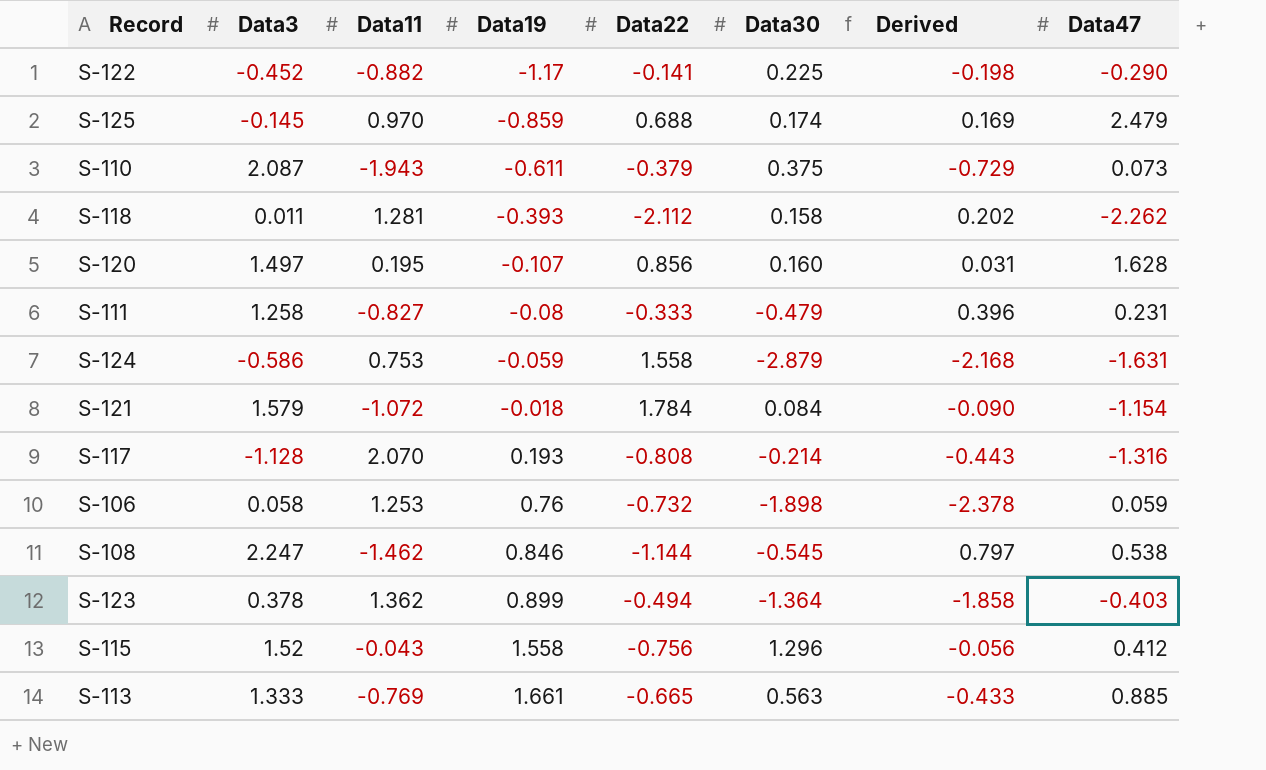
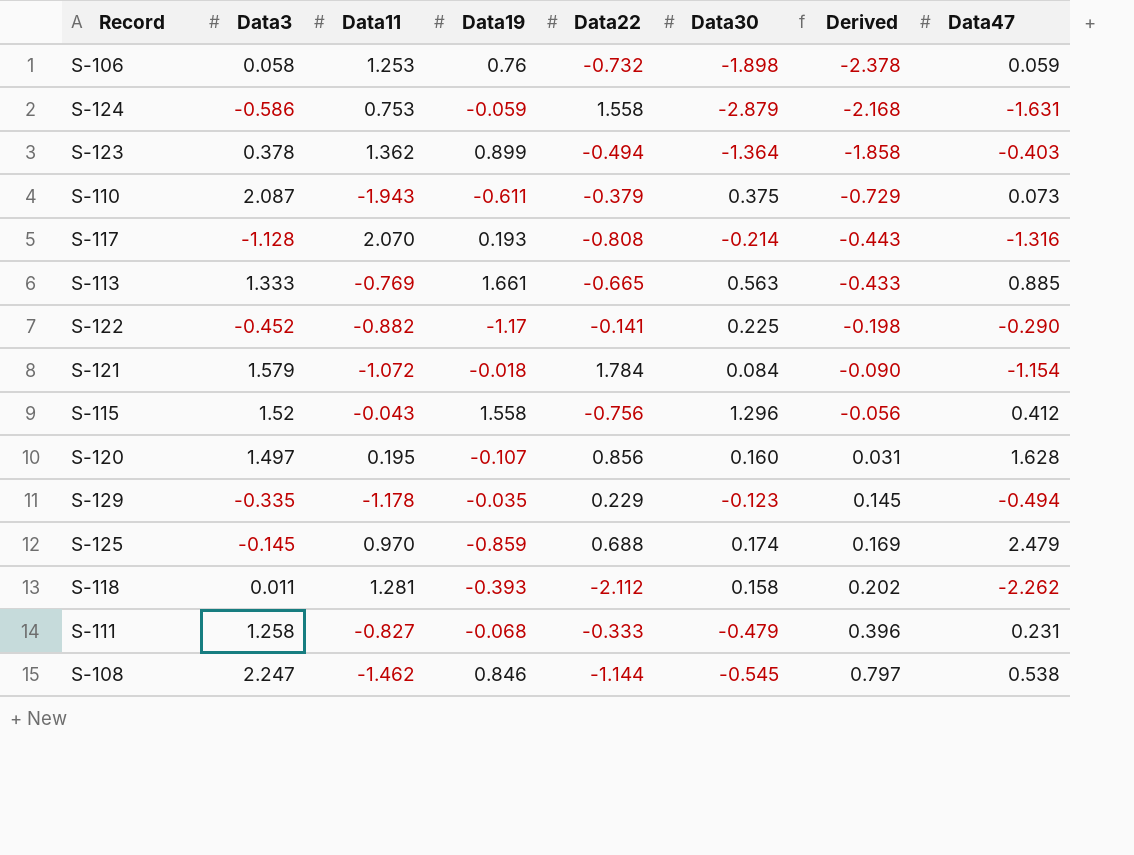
row order: Data19 ascending -> Derived ascending
row S-129: none -> -0.335 | -1.178 | -0.035 | 0.229 | -0.123 | 0.145 | -0.494
S-111 | Data19: -0.08 -> -0.068

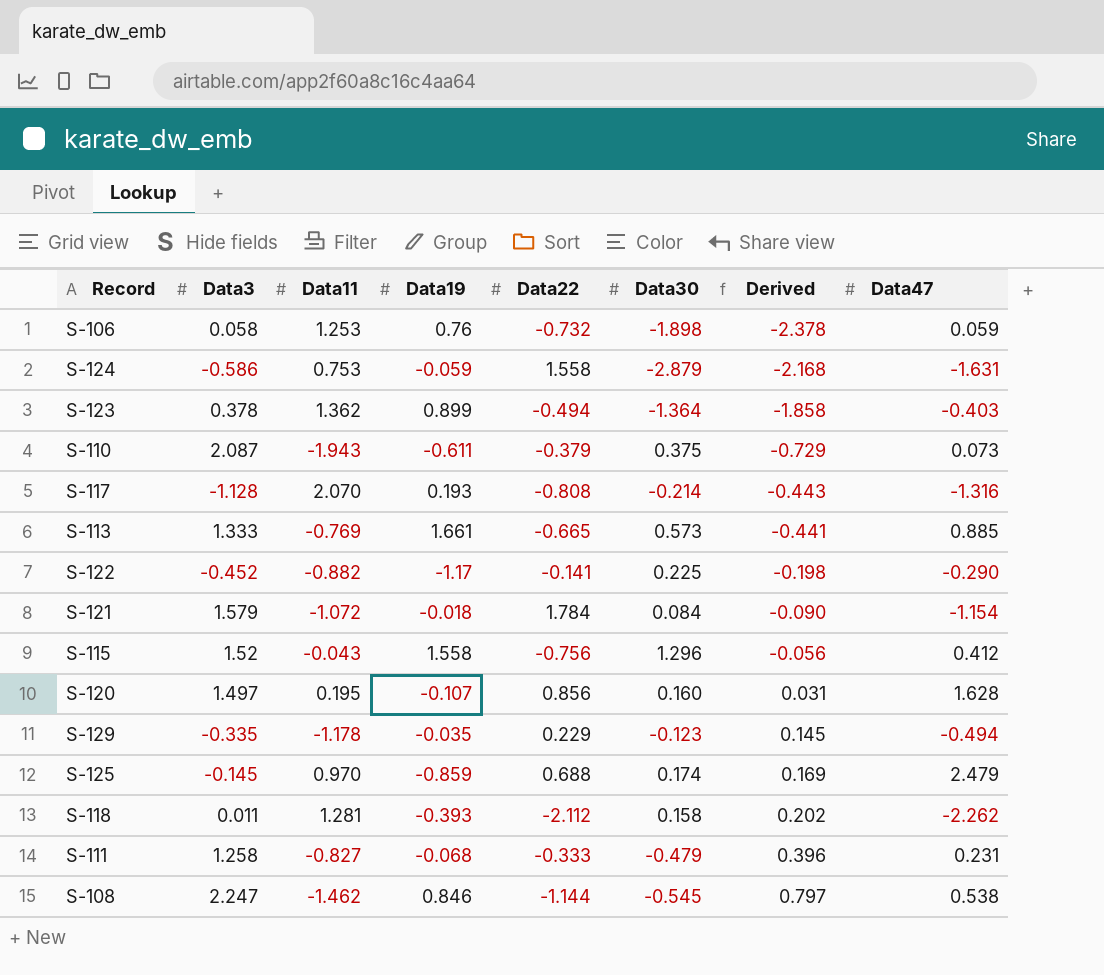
S-113 | Data30: 0.563 -> 0.573
S-113 | Derived: -0.433 -> -0.441

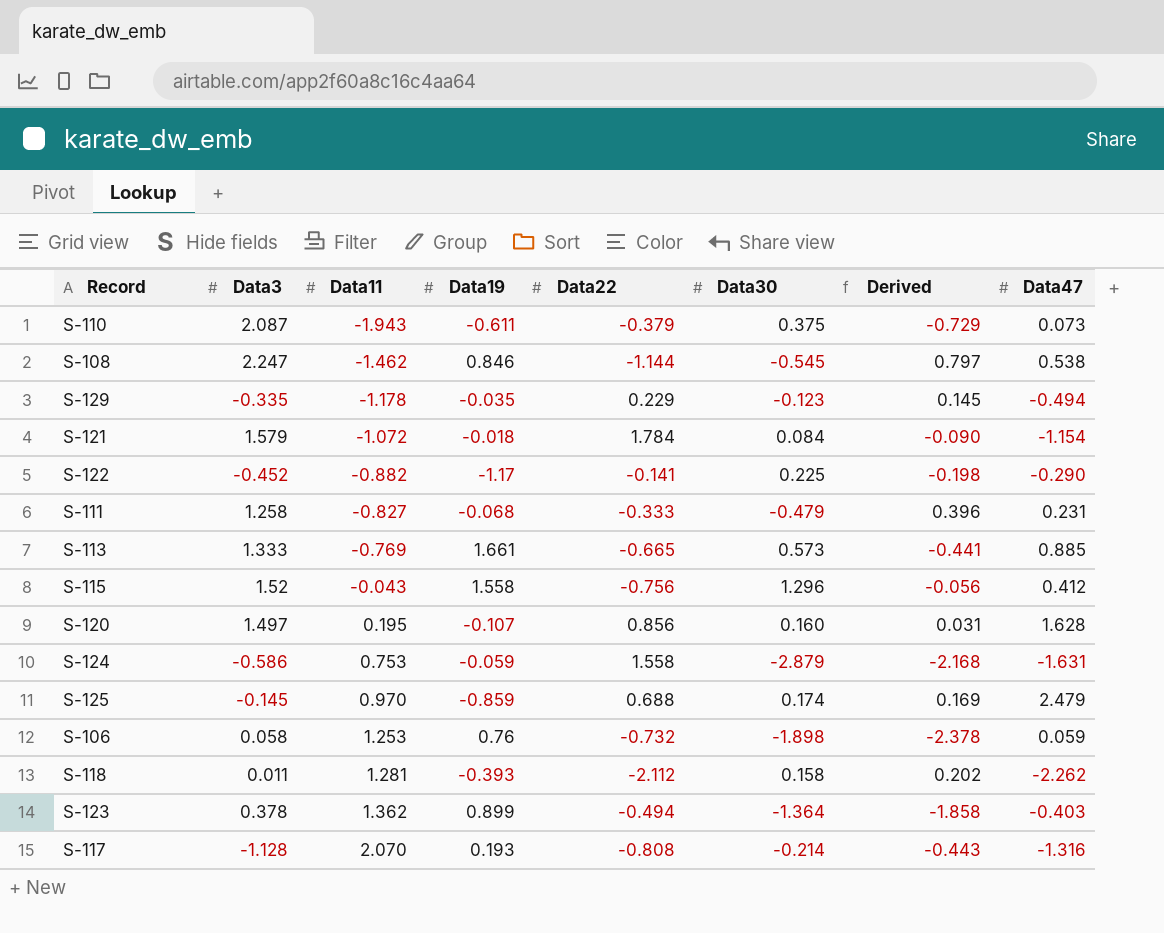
row order: Derived ascending -> Data11 ascending

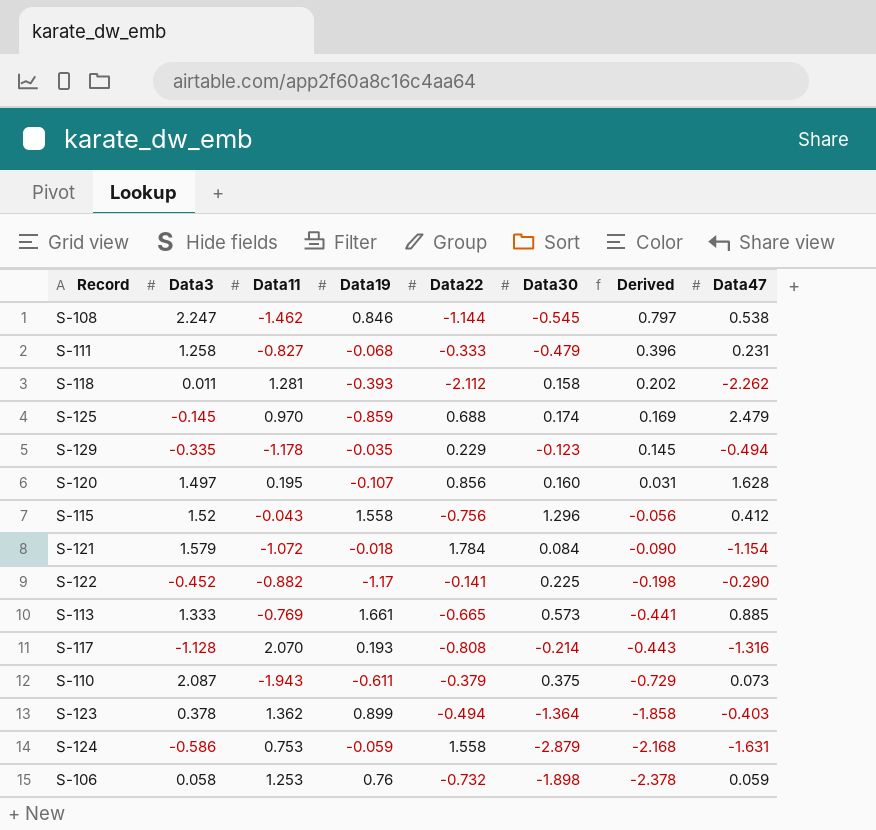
row order: Data11 ascending -> Derived descending

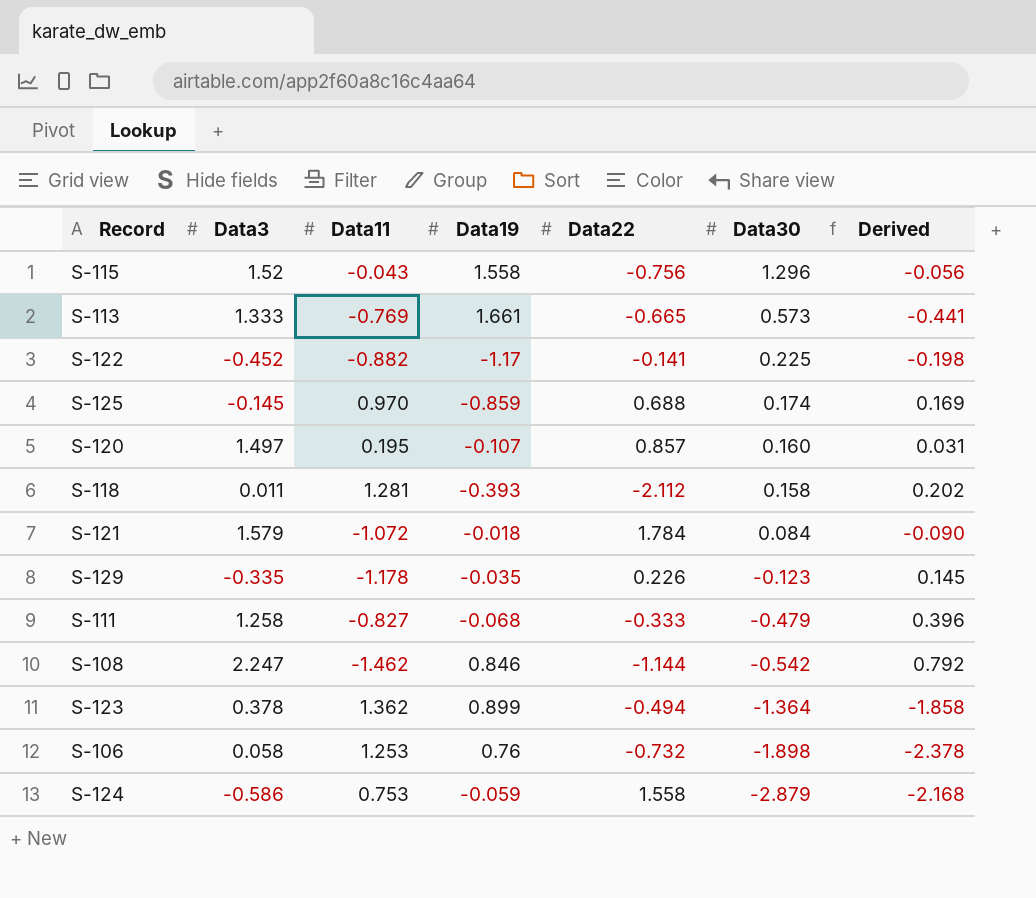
row order: Derived descending -> Data30 descending
column Data47 | position: 8 -> none
row S-117: -1.128 | 2.070 | 0.193 | -0.808 | -0.214 | -0.443 | -1.316 -> none
row S-110: 2.087 | -1.943 | -0.611 | -0.379 | 0.375 | -0.729 | 0.073 -> none
S-120 | Data22: 0.856 -> 0.857
S-129 | Data22: 0.229 -> 0.226
S-108 | Data30: -0.545 -> -0.542
S-108 | Derived: 0.797 -> 0.792

